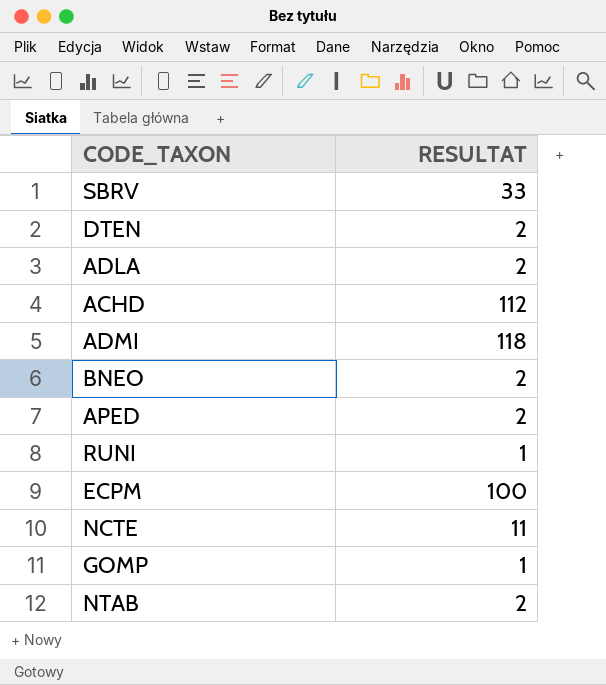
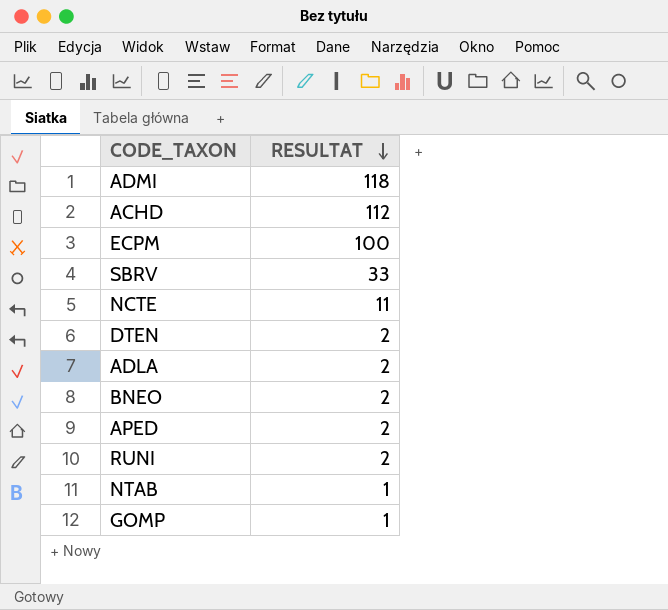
row order: none -> RESULTAT descending
RUNI | RESULTAT: 1 -> 2
NTAB | RESULTAT: 2 -> 1

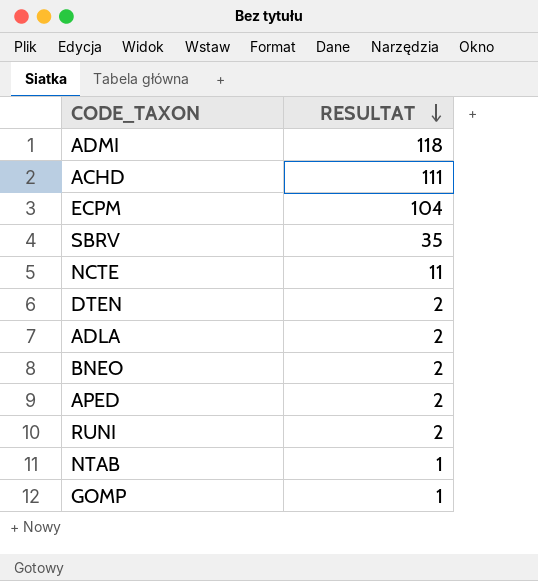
ACHD | RESULTAT: 112 -> 111
ECPM | RESULTAT: 100 -> 104
SBRV | RESULTAT: 33 -> 35

